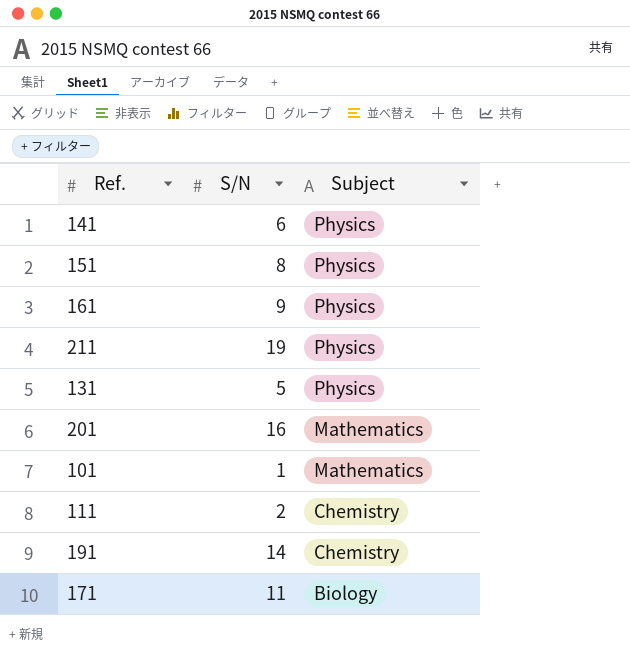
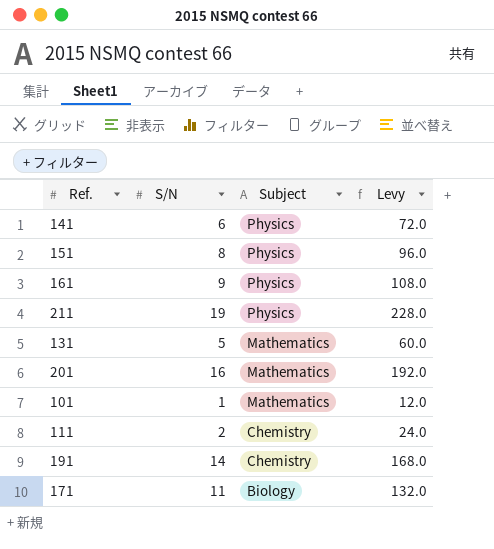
column Levy | formula: none -> [S/N] * 12
131 | Subject: Physics -> Mathematics

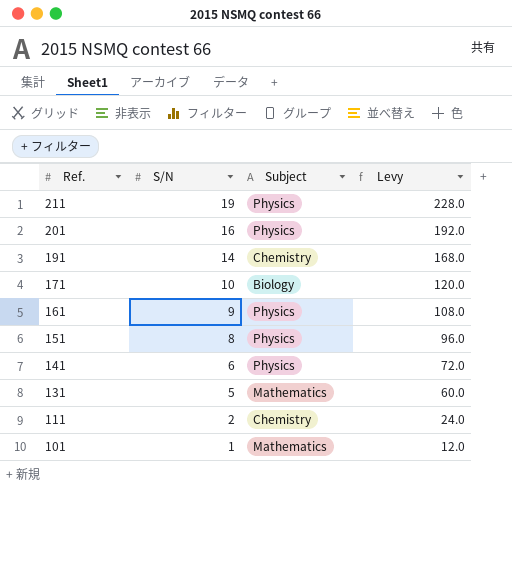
row order: Subject descending -> Ref. descending
201 | Subject: Mathematics -> Physics
171 | S/N: 11 -> 10
171 | Levy: 132.0 -> 120.0

